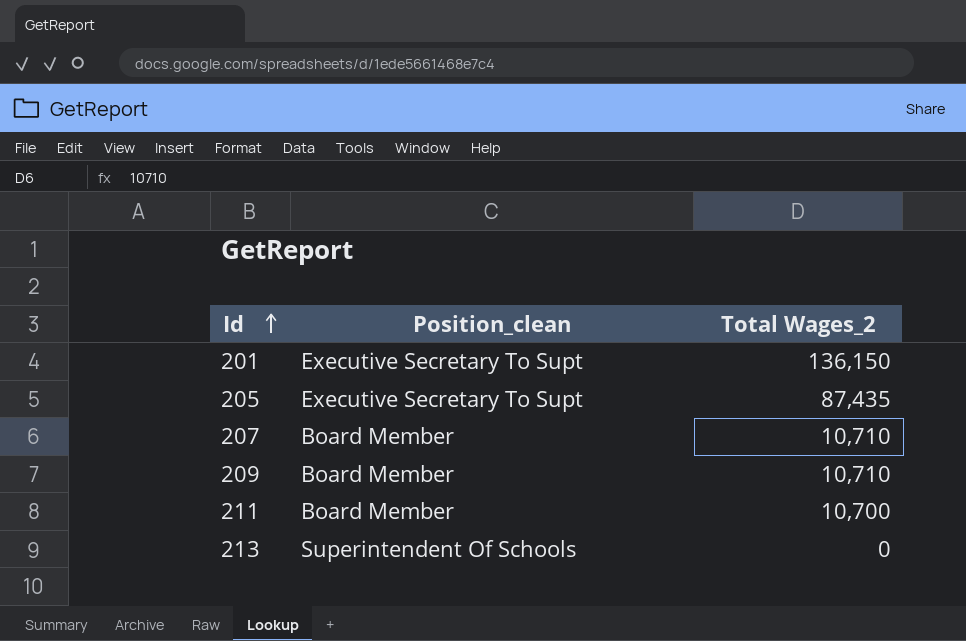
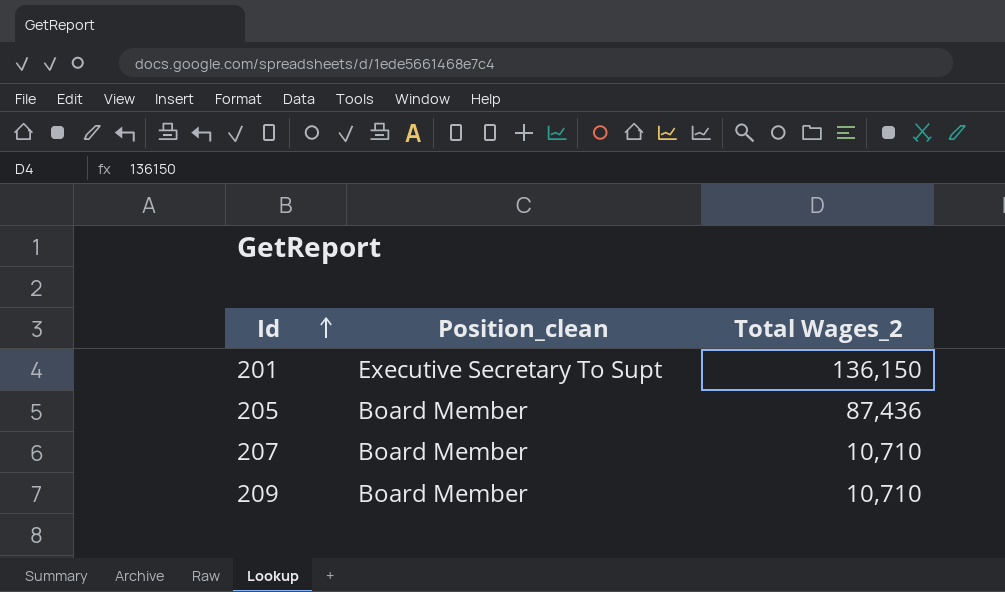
row 211: Board Member | 10,700 -> none
row 213: Superintendent Of Schools | 0 -> none
205 | Position_clean: Executive Secretary To Supt -> Board Member
205 | Total Wages_2: 87,435 -> 87,436

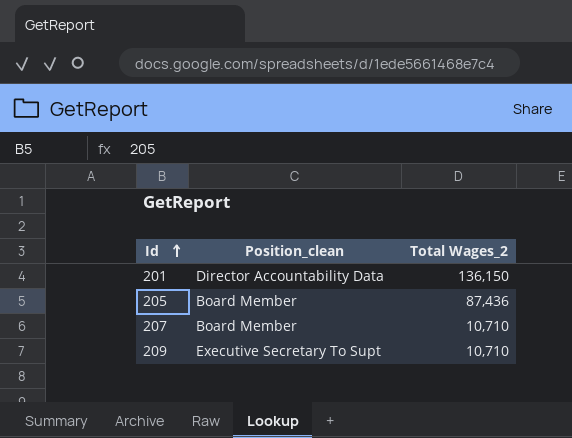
201 | Position_clean: Executive Secretary To Supt -> Director Accountability Data
209 | Position_clean: Board Member -> Executive Secretary To Supt

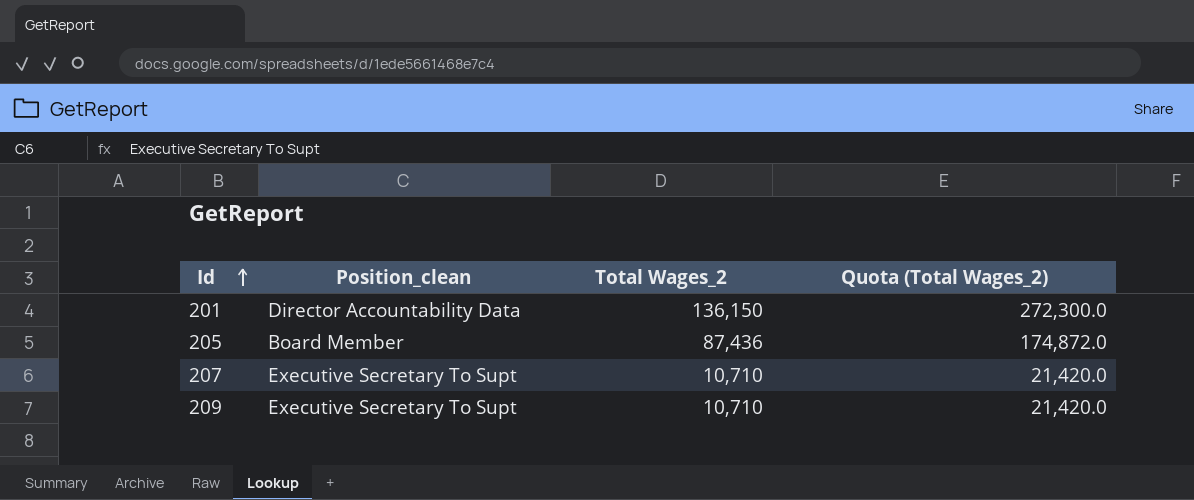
column Quota (Total Wages_2) | formula: none -> [Total Wages_2] * 2
207 | Position_clean: Board Member -> Executive Secretary To Supt

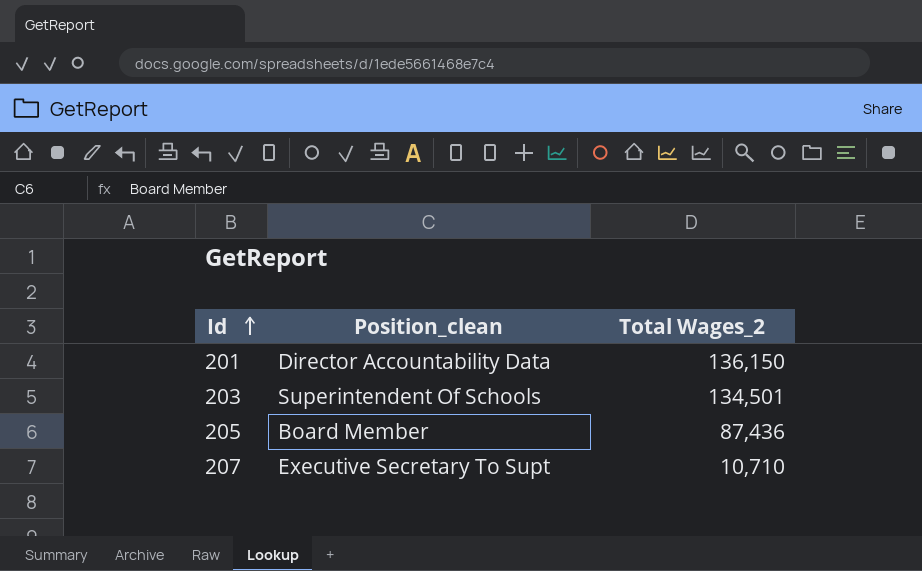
column Quota (Total Wages_2) | formula: [Total Wages_2] * 2 -> none
row 209: Executive Secretary To Supt | 10,710 | 21,420.0 -> none
row 203: none -> Superintendent Of Schools | 134,501

